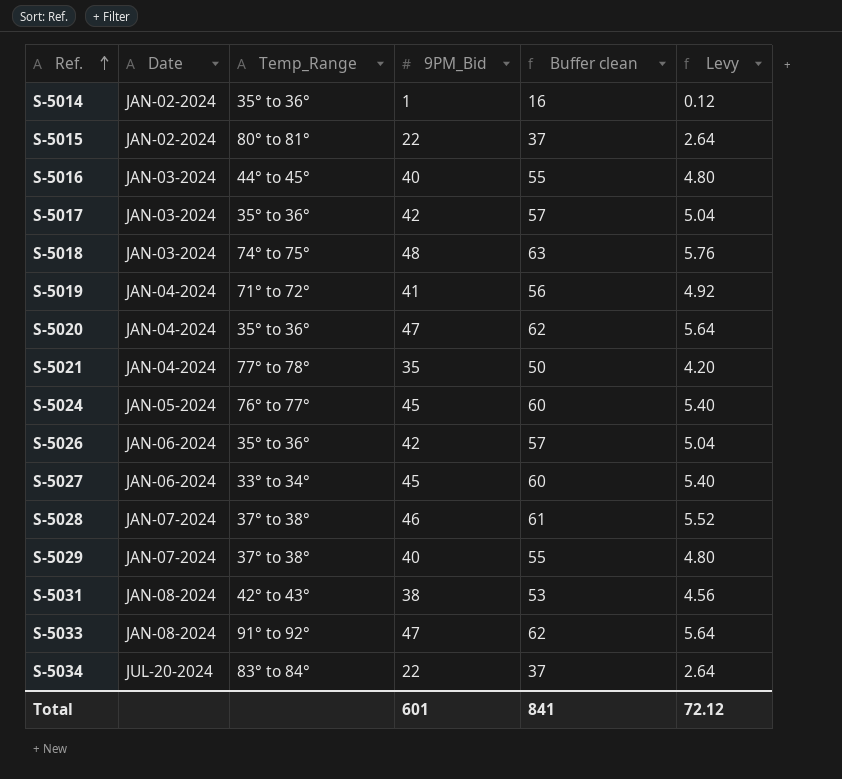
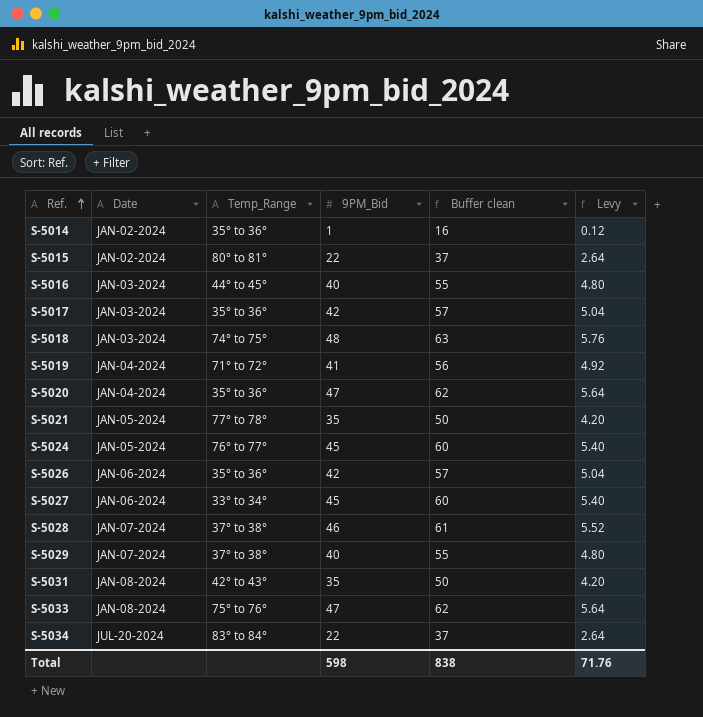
S-5021 | Date: JAN-04-2024 -> JAN-05-2024
S-5031 | 9PM_Bid: 38 -> 35
S-5031 | Buffer clean: 53 -> 50
S-5031 | Levy: 4.56 -> 4.20
S-5033 | Temp_Range: 91° to 92° -> 75° to 76°
Total | 9PM_Bid: 601 -> 598
Total | Buffer clean: 841 -> 838
Total | Levy: 72.12 -> 71.76

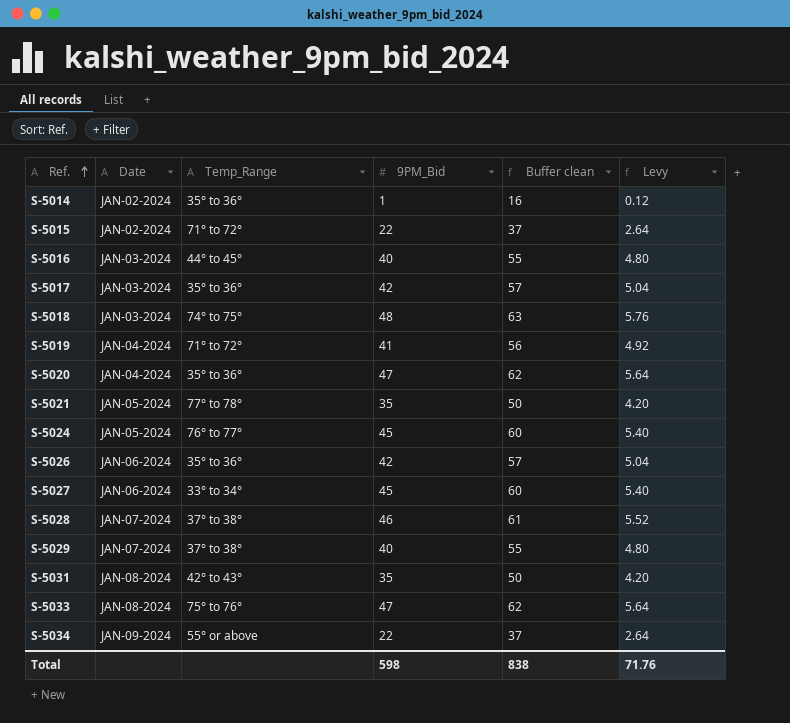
S-5015 | Temp_Range: 80° to 81° -> 71° to 72°
S-5034 | Date: JUL-20-2024 -> JAN-09-2024
S-5034 | Temp_Range: 83° to 84° -> 55° or above

